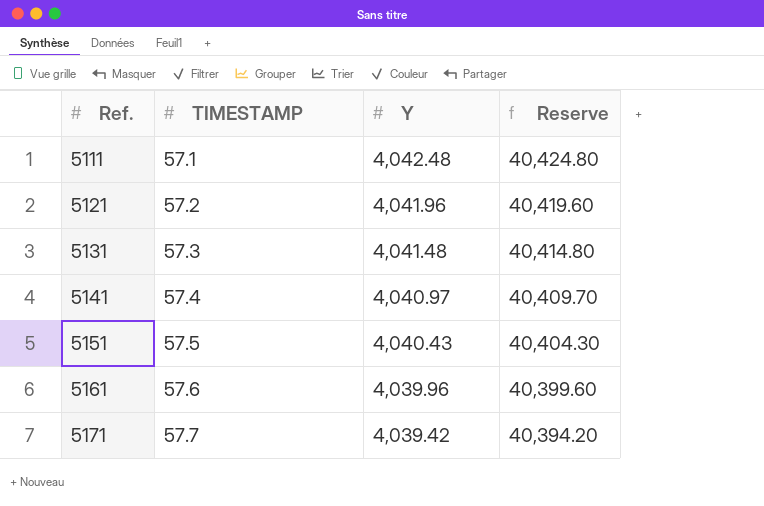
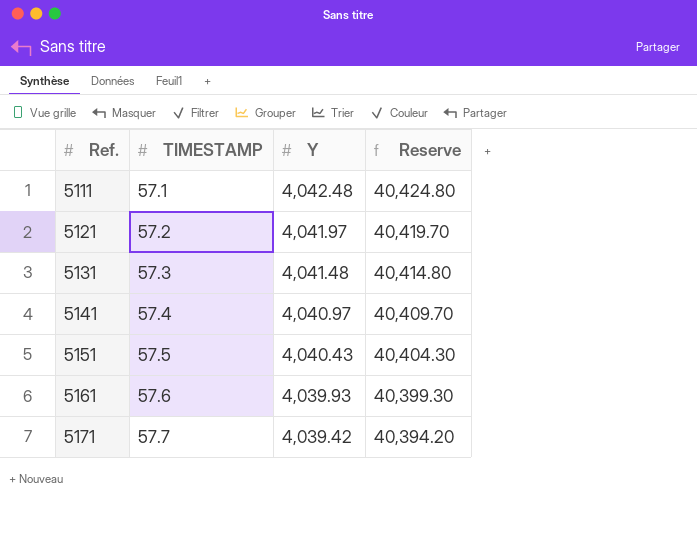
5121 | Y: 4,041.96 -> 4,041.97
5121 | Reserve: 40,419.60 -> 40,419.70
5161 | Y: 4,039.96 -> 4,039.93
5161 | Reserve: 40,399.60 -> 40,399.30

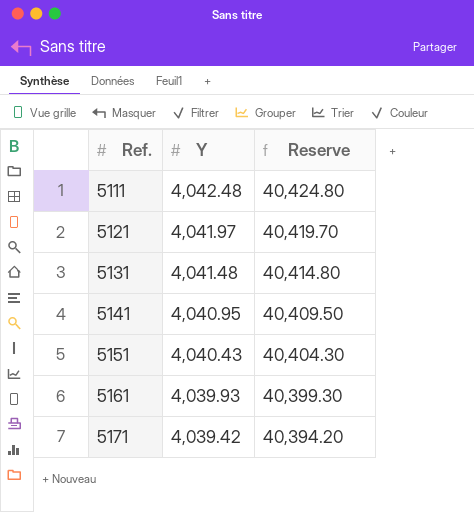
column TIMESTAMP | position: 2 -> none
5141 | Y: 4,040.97 -> 4,040.95
5141 | Reserve: 40,409.70 -> 40,409.50

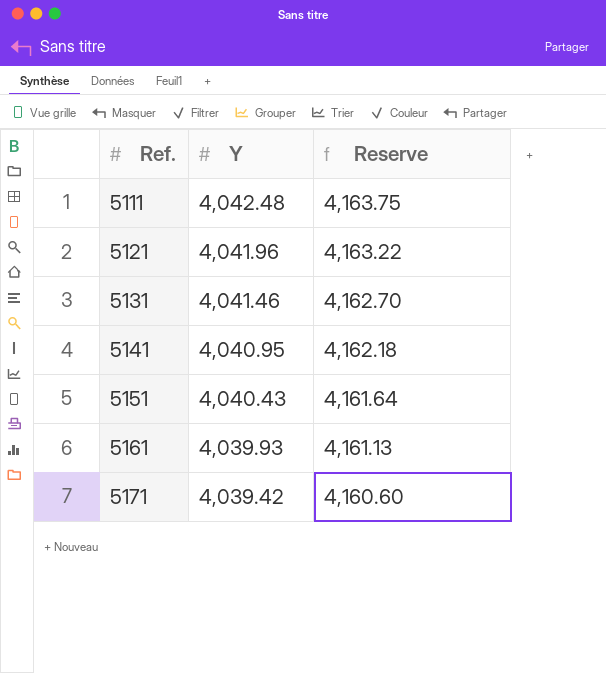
column Reserve | formula: [Y] * 10 -> [Y] * 1.03
5121 | Y: 4,041.97 -> 4,041.96
5131 | Y: 4,041.48 -> 4,041.46

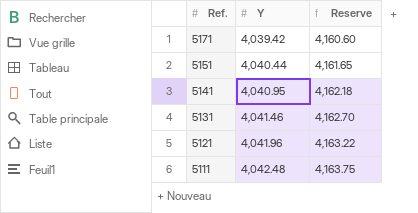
row order: Ref. ascending -> Ref. descending
row 5161: 4,039.93 | 4,161.13 -> none
5151 | Y: 4,040.43 -> 4,040.44
5151 | Reserve: 4,161.64 -> 4,161.65

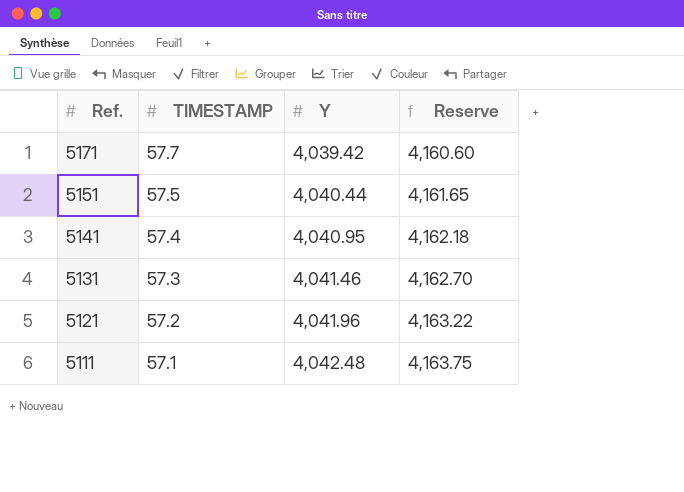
column TIMESTAMP | position: none -> 2

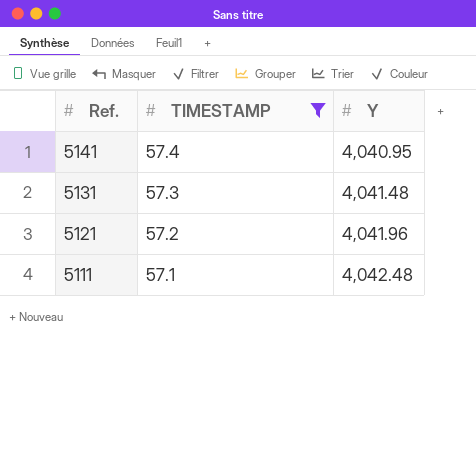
filter: none -> TIMESTAMP <= 57.4
column Reserve | formula: [Y] * 1.03 -> none
5131 | Y: 4,041.46 -> 4,041.48

